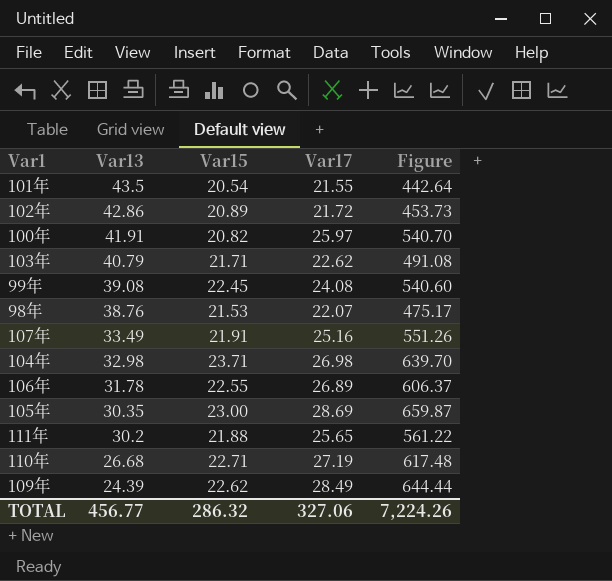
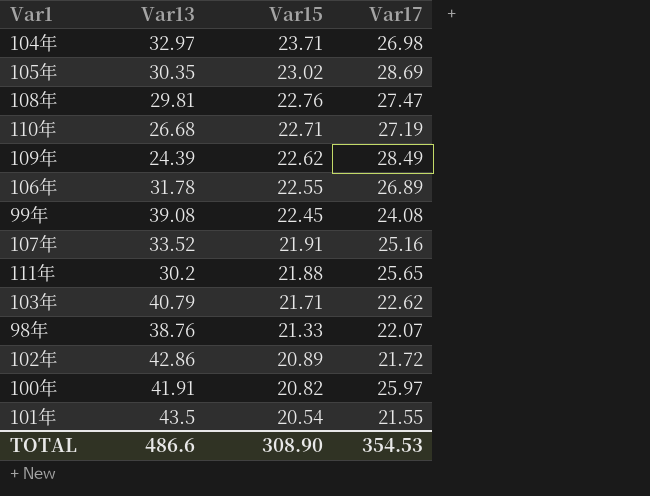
row order: Var13 descending -> Var15 descending
column Figure | formula: [Var15] * [Var17] -> none
104年 | Var13: 32.98 -> 32.97
105年 | Var15: 23.00 -> 23.02
row 108年: none -> 29.81 | 22.76 | 27.47
107年 | Var13: 33.49 -> 33.52
98年 | Var15: 21.53 -> 21.33
TOTAL | Var13: 456.77 -> 486.6
TOTAL | Var15: 286.32 -> 308.90
TOTAL | Var17: 327.06 -> 354.53

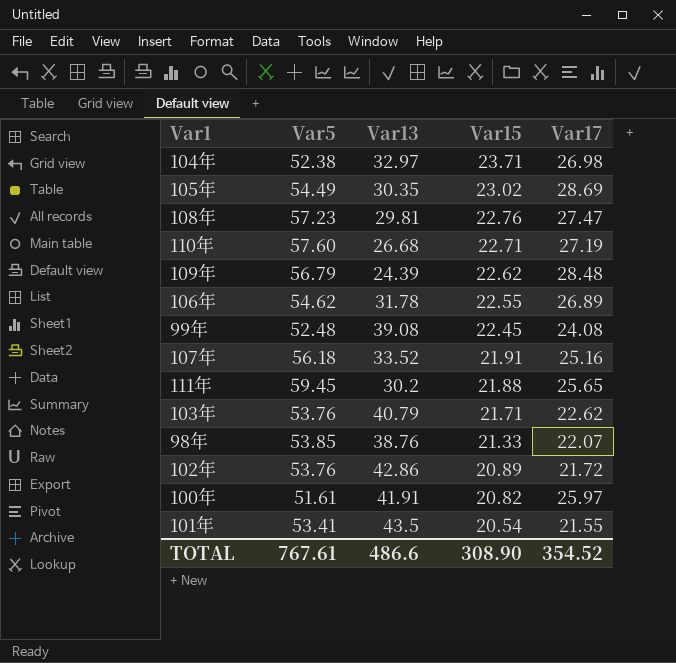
column Var5 | position: none -> 2
109年 | Var17: 28.49 -> 28.48
TOTAL | Var17: 354.53 -> 354.52

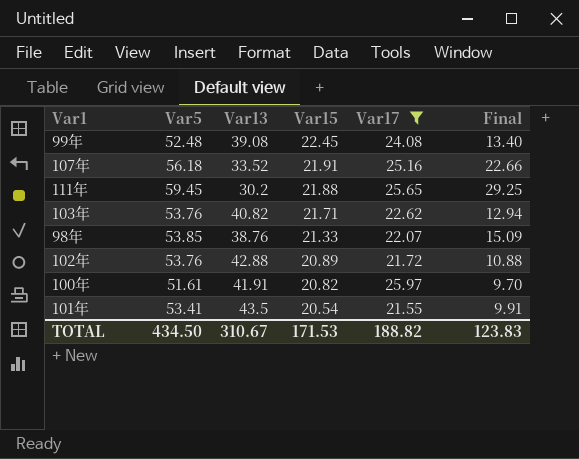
filter: none -> Var17 <= 25.97
column Final | formula: none -> [Var5] - [Var13]
103年 | Var13: 40.79 -> 40.82
102年 | Var13: 42.86 -> 42.88
TOTAL | Var5: 767.61 -> 434.50
TOTAL | Var13: 486.6 -> 310.67
TOTAL | Var15: 308.90 -> 171.53
TOTAL | Var17: 354.52 -> 188.82

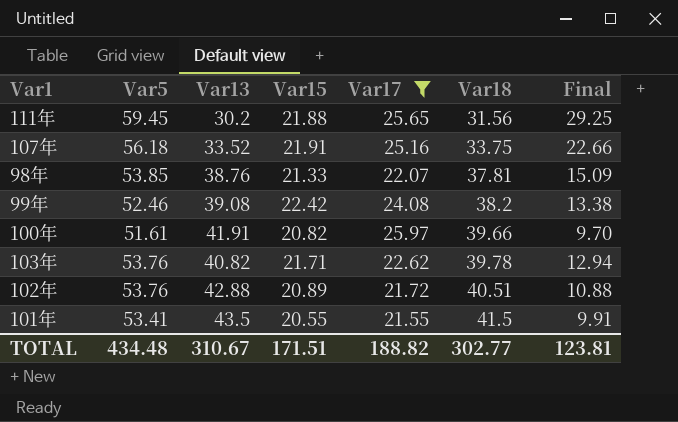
row order: Var15 descending -> Var18 ascending
column Var18 | position: none -> 6
99年 | Var5: 52.48 -> 52.46
99年 | Var15: 22.45 -> 22.42
99年 | Final: 13.40 -> 13.38
101年 | Var15: 20.54 -> 20.55
TOTAL | Var5: 434.50 -> 434.48
TOTAL | Var15: 171.53 -> 171.51
TOTAL | Final: 123.83 -> 123.81

